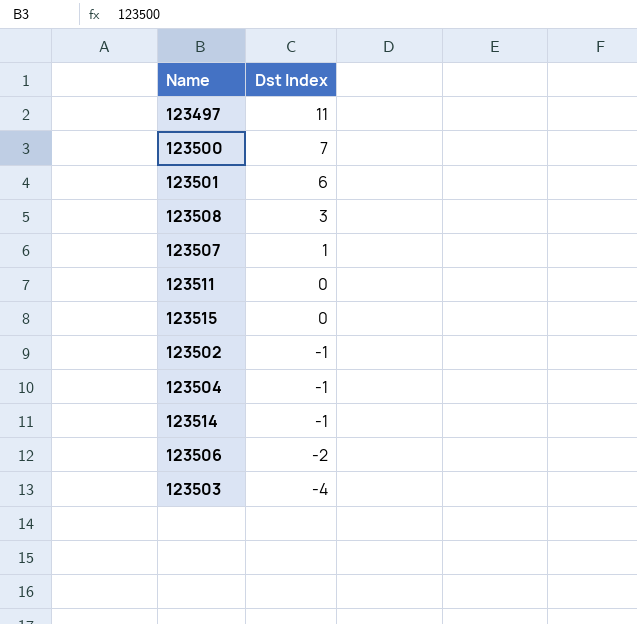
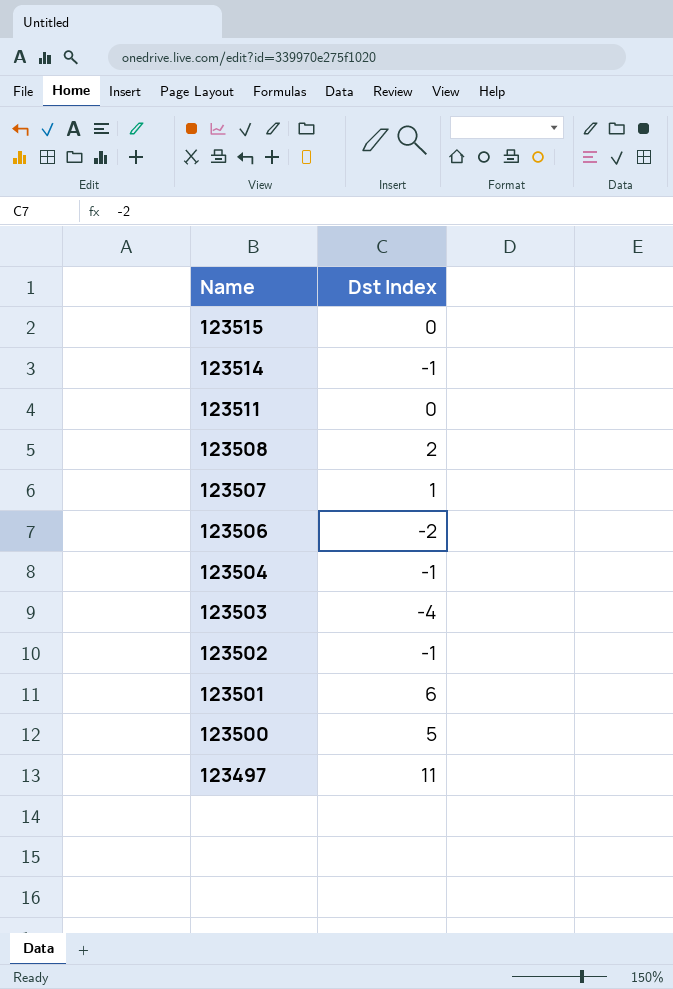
row order: Dst Index descending -> Name descending
123508 | Dst Index: 3 -> 2
123500 | Dst Index: 7 -> 5

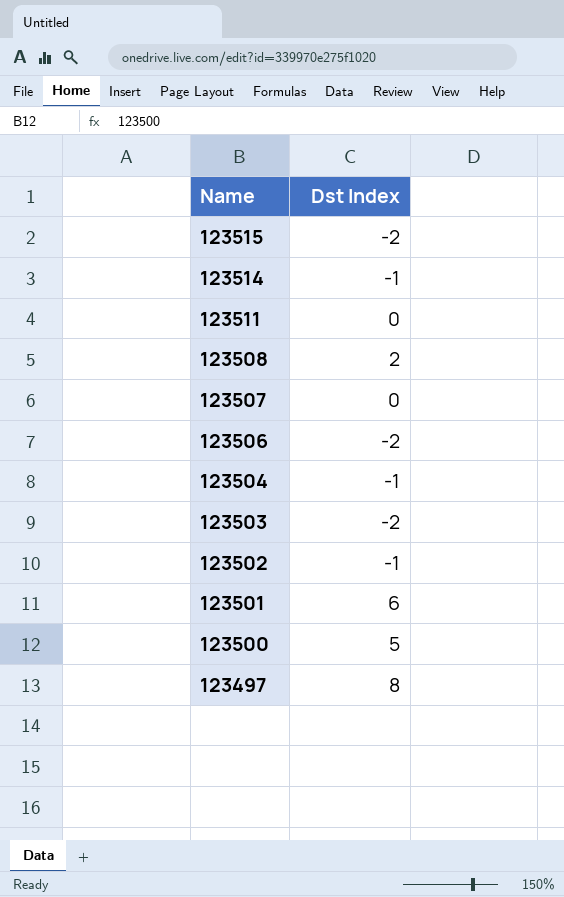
123515 | Dst Index: 0 -> -2
123507 | Dst Index: 1 -> 0
123503 | Dst Index: -4 -> -2
123497 | Dst Index: 11 -> 8

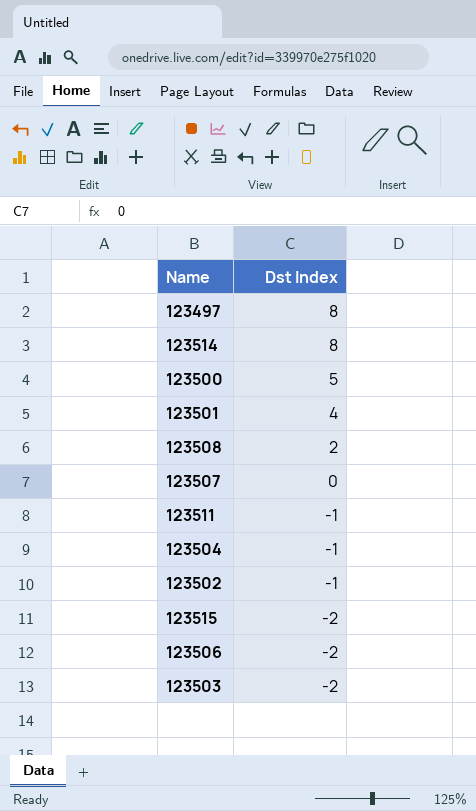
row order: Name descending -> Dst Index descending
123514 | Dst Index: -1 -> 8
123501 | Dst Index: 6 -> 4
123511 | Dst Index: 0 -> -1

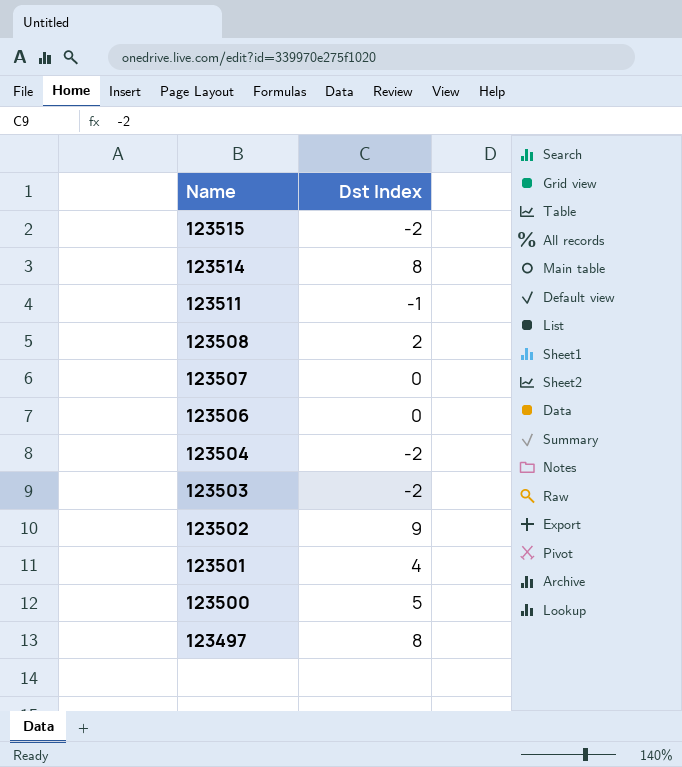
row order: Dst Index descending -> Name descending
123506 | Dst Index: -2 -> 0
123504 | Dst Index: -1 -> -2
123502 | Dst Index: -1 -> 9

